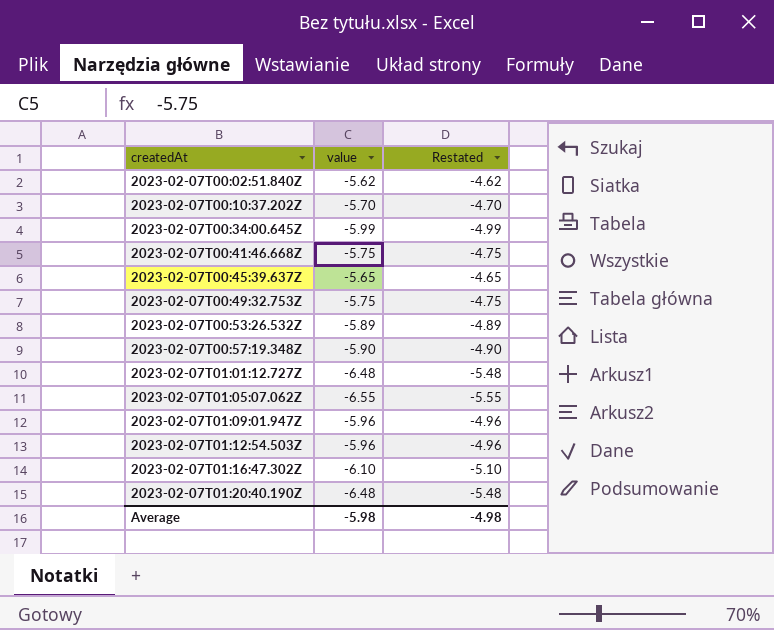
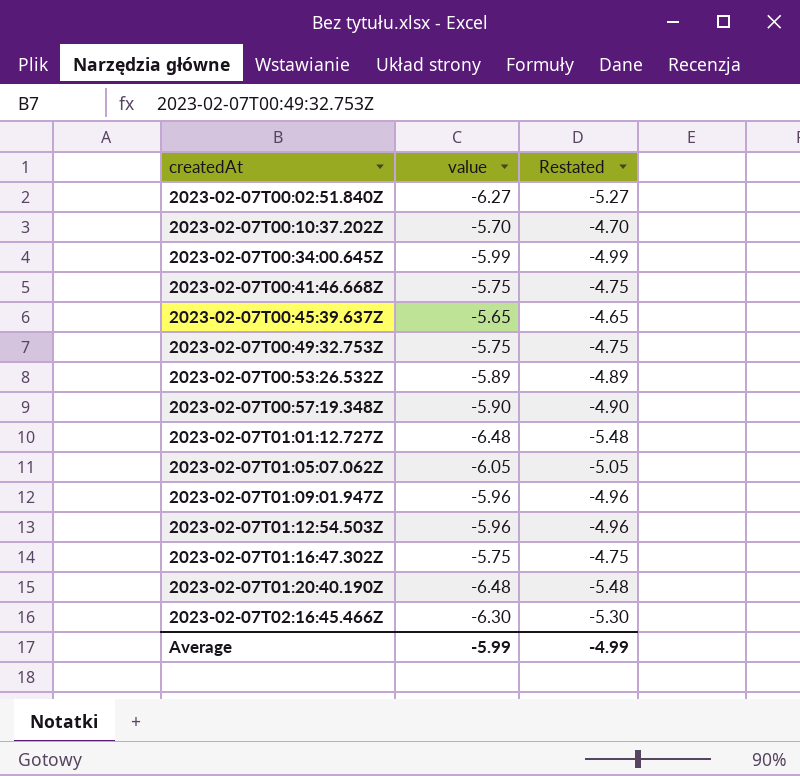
2023-02-07T00:02:51.840Z | value: -5.62 -> -6.27
2023-02-07T00:02:51.840Z | Restated: -4.62 -> -5.27
2023-02-07T01:05:07.062Z | value: -6.55 -> -6.05
2023-02-07T01:05:07.062Z | Restated: -5.55 -> -5.05
2023-02-07T01:16:47.302Z | value: -6.10 -> -5.75
2023-02-07T01:16:47.302Z | Restated: -5.10 -> -4.75
row 2023-02-07T02:16:45.466Z: none -> -6.30 | -5.30
Average | value: -5.98 -> -5.99
Average | Restated: -4.98 -> -4.99

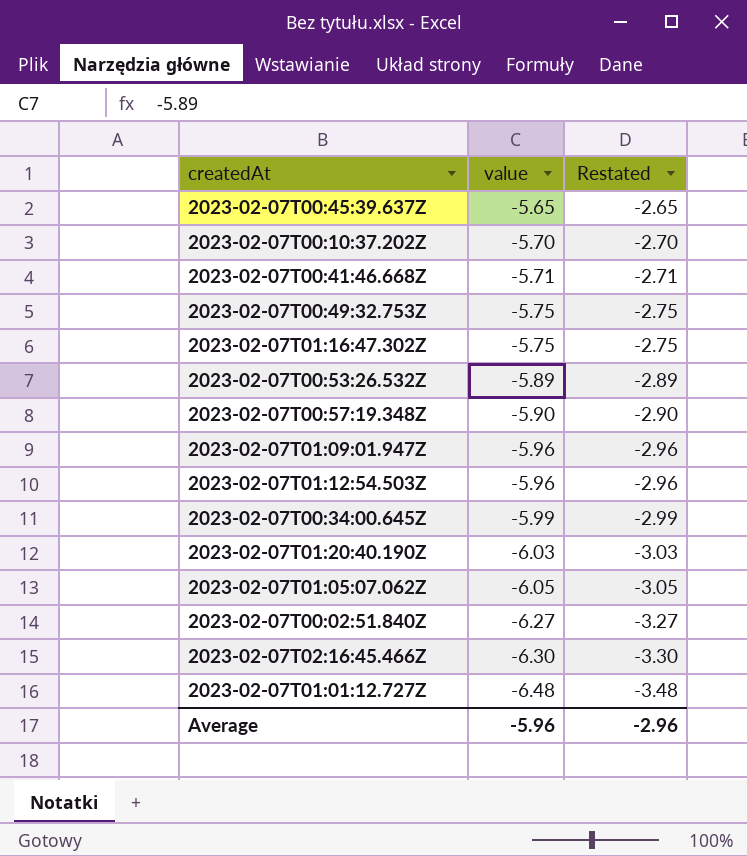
row order: createdAt ascending -> value descending
column Restated | formula: [value] + 1 -> [value] + 3
2023-02-07T00:41:46.668Z | value: -5.75 -> -5.71
2023-02-07T01:20:40.190Z | value: -6.48 -> -6.03
Average | value: -5.99 -> -5.96
Average | Restated: -4.99 -> -2.96

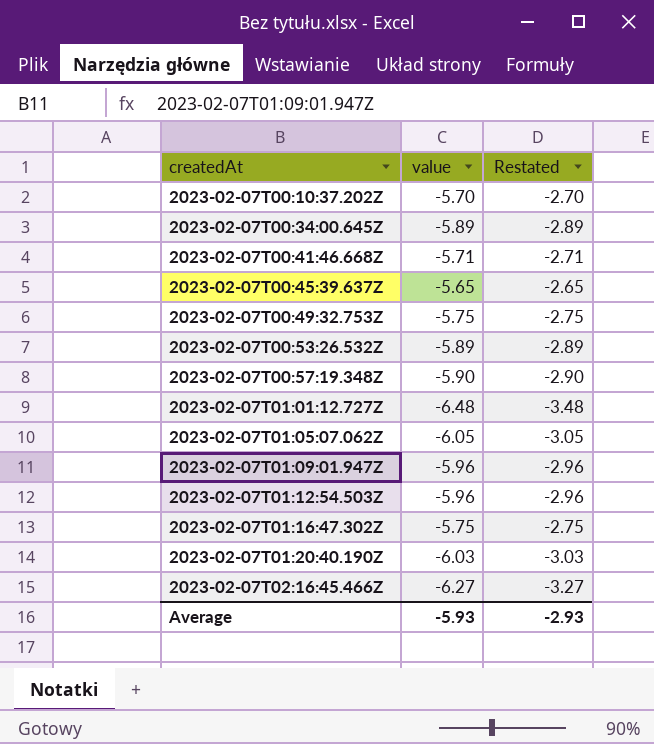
row order: value descending -> createdAt ascending
row 2023-02-07T00:02:51.840Z: -6.27 | -3.27 -> none
2023-02-07T00:34:00.645Z | value: -5.99 -> -5.89
2023-02-07T00:34:00.645Z | Restated: -2.99 -> -2.89
2023-02-07T02:16:45.466Z | value: -6.30 -> -6.27
2023-02-07T02:16:45.466Z | Restated: -3.30 -> -3.27
Average | value: -5.96 -> -5.93
Average | Restated: -2.96 -> -2.93

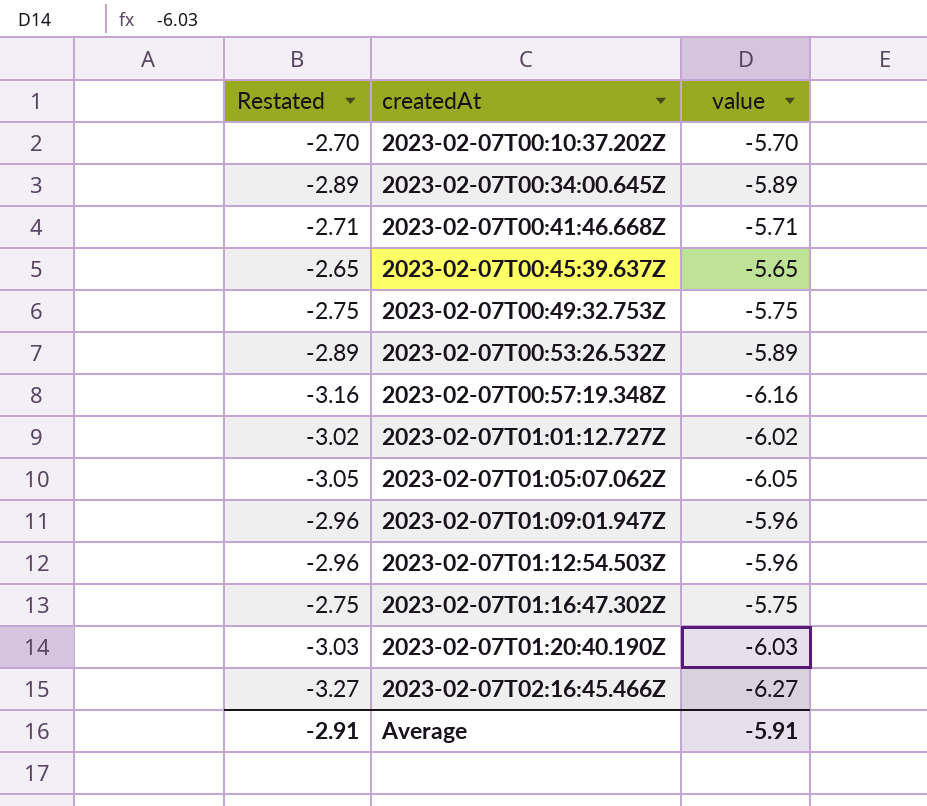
column Restated | position: 3 -> 1
2023-02-07T00:57:19.348Z | Restated: -2.90 -> -3.16
2023-02-07T00:57:19.348Z | value: -5.90 -> -6.16
2023-02-07T01:01:12.727Z | Restated: -3.48 -> -3.02
2023-02-07T01:01:12.727Z | value: -6.48 -> -6.02
Average | Restated: -2.93 -> -2.91
Average | value: -5.93 -> -5.91

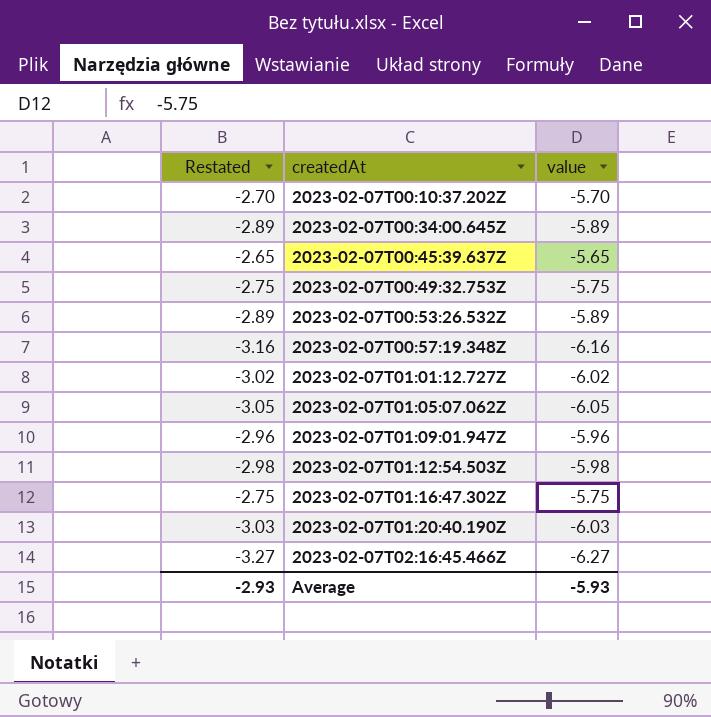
row 2023-02-07T00:41:46.668Z: -2.71 | -5.71 -> none
2023-02-07T01:12:54.503Z | Restated: -2.96 -> -2.98
2023-02-07T01:12:54.503Z | value: -5.96 -> -5.98
Average | Restated: -2.91 -> -2.93
Average | value: -5.91 -> -5.93

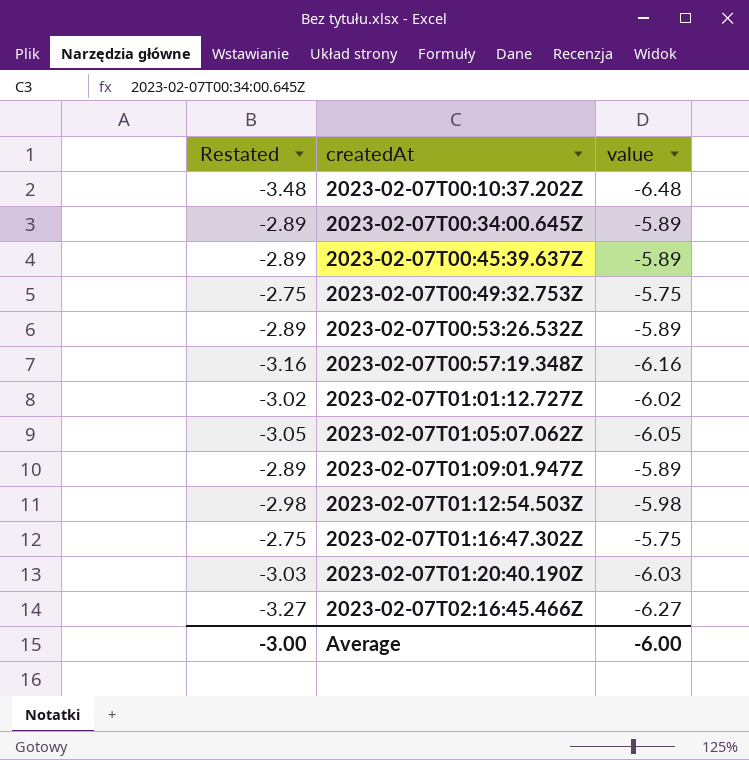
2023-02-07T00:10:37.202Z | Restated: -2.70 -> -3.48
2023-02-07T00:10:37.202Z | value: -5.70 -> -6.48
2023-02-07T00:45:39.637Z | Restated: -2.65 -> -2.89
2023-02-07T00:45:39.637Z | value: -5.65 -> -5.89
2023-02-07T01:09:01.947Z | Restated: -2.96 -> -2.89
2023-02-07T01:09:01.947Z | value: -5.96 -> -5.89
Average | Restated: -2.93 -> -3.00
Average | value: -5.93 -> -6.00

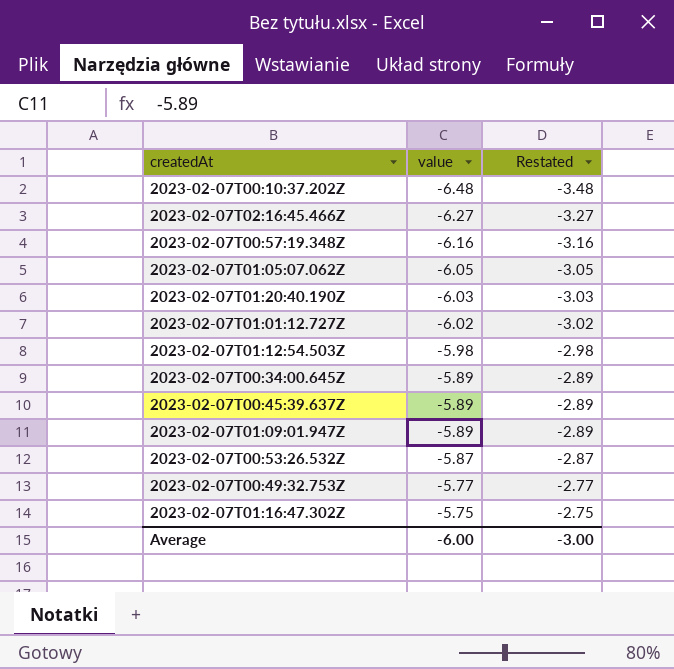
row order: createdAt ascending -> value ascending
column Restated | position: 1 -> 3
2023-02-07T00:53:26.532Z | value: -5.89 -> -5.87
2023-02-07T00:53:26.532Z | Restated: -2.89 -> -2.87
2023-02-07T00:49:32.753Z | value: -5.75 -> -5.77
2023-02-07T00:49:32.753Z | Restated: -2.75 -> -2.77

